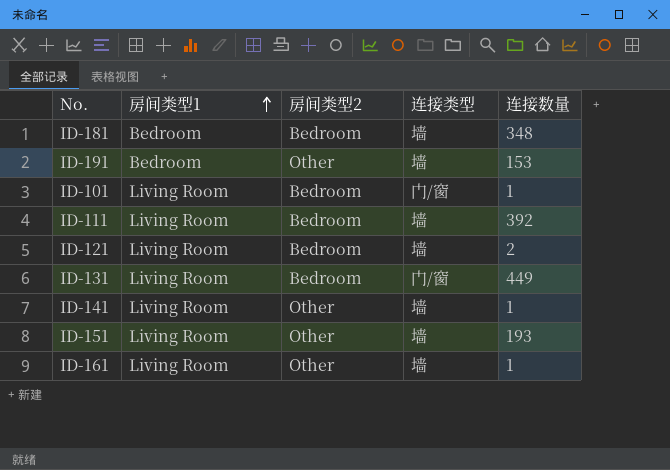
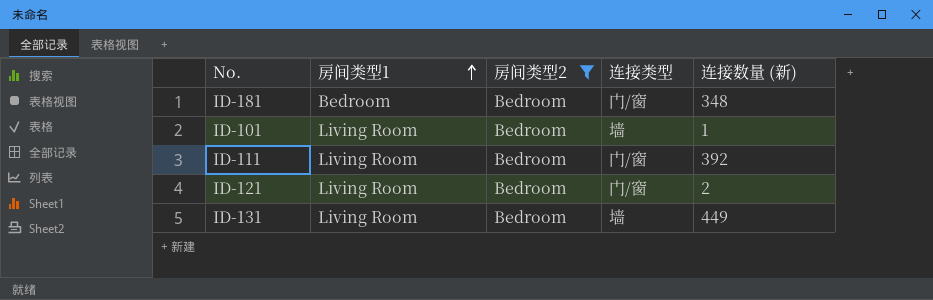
filter: none -> 房间类型2 = Bedroom
column name: 连接数量 -> 连接数量 (新)
ID-181 | 连接类型: 墙 -> 门/窗
ID-101 | 连接类型: 门/窗 -> 墙
ID-111 | 连接类型: 墙 -> 门/窗
ID-121 | 连接类型: 墙 -> 门/窗
ID-131 | 连接类型: 门/窗 -> 墙

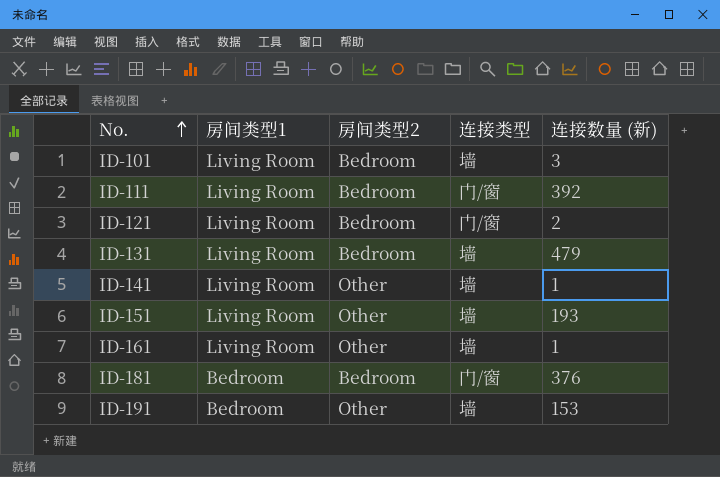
filter: 房间类型2 = Bedroom -> none
row order: 房间类型1 ascending -> No. ascending
ID-101 | 连接数量 (新): 1 -> 3
ID-131 | 连接数量 (新): 449 -> 479
ID-181 | 连接数量 (新): 348 -> 376

